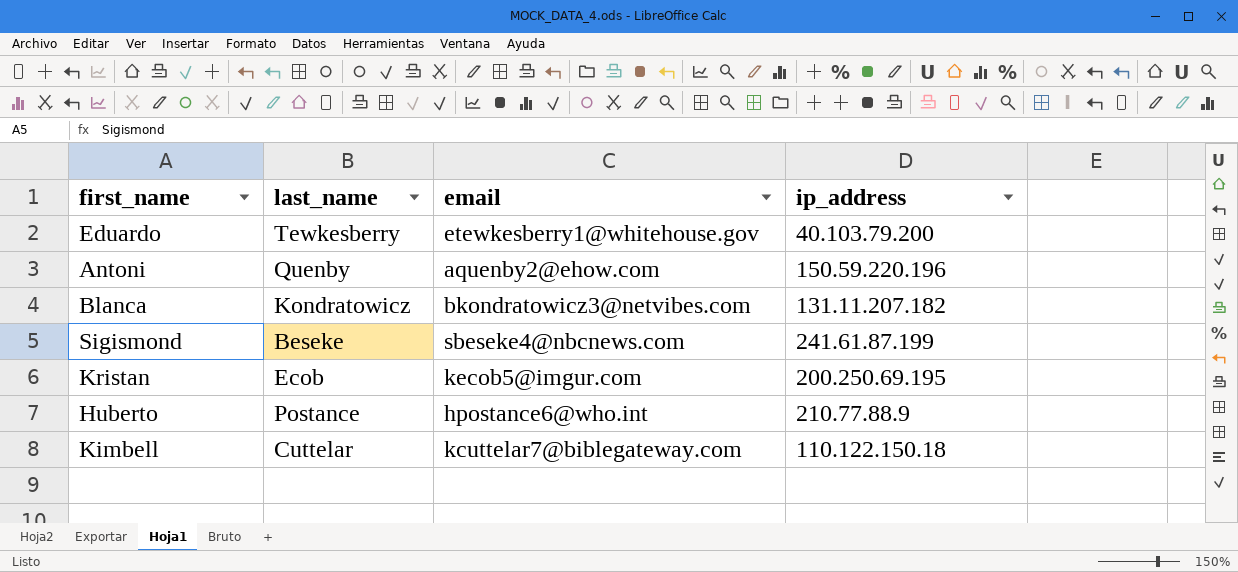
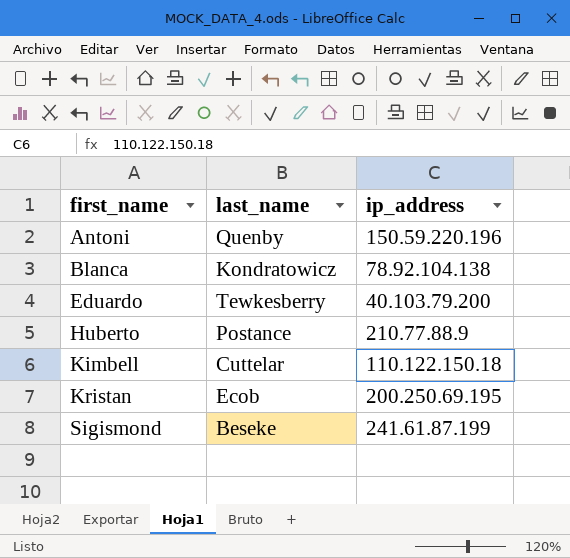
row order: none -> first_name ascending
column email | position: 3 -> none
Blanca | ip_address: 131.11.207.182 -> 78.92.104.138

